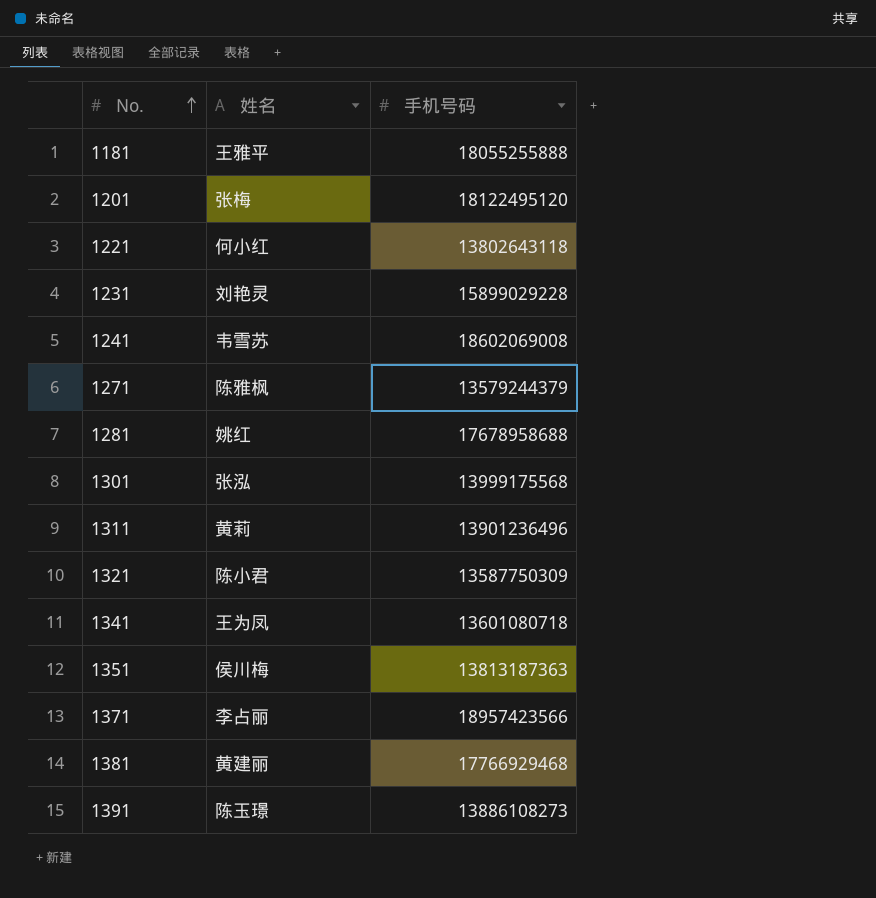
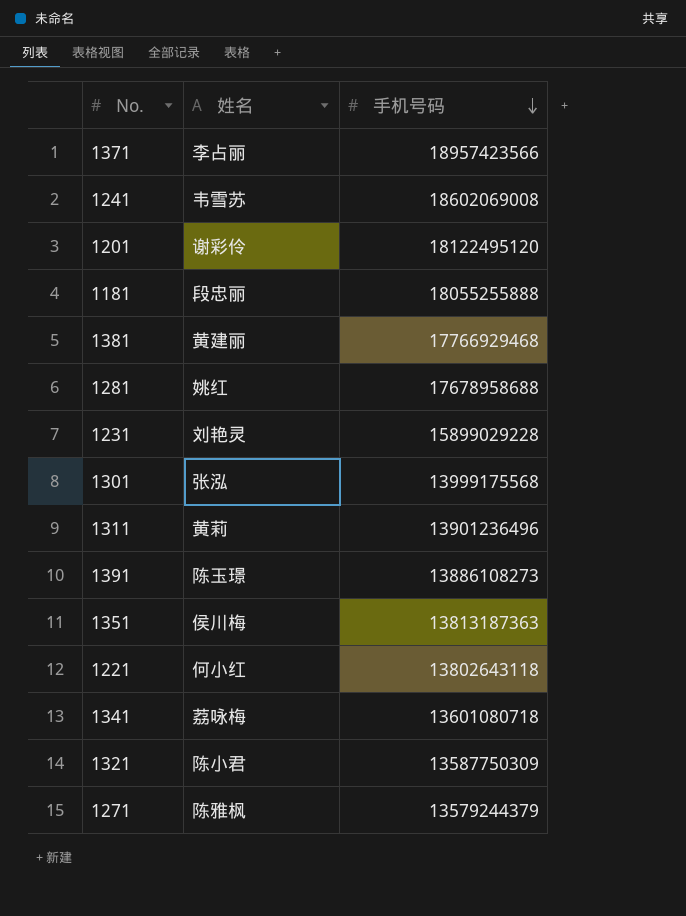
row order: No. ascending -> 手机号码 descending
1201 | 姓名: 张梅 -> 谢彩伶
1181 | 姓名: 王雅平 -> 段忠丽
1341 | 姓名: 王为凤 -> 荔咏梅

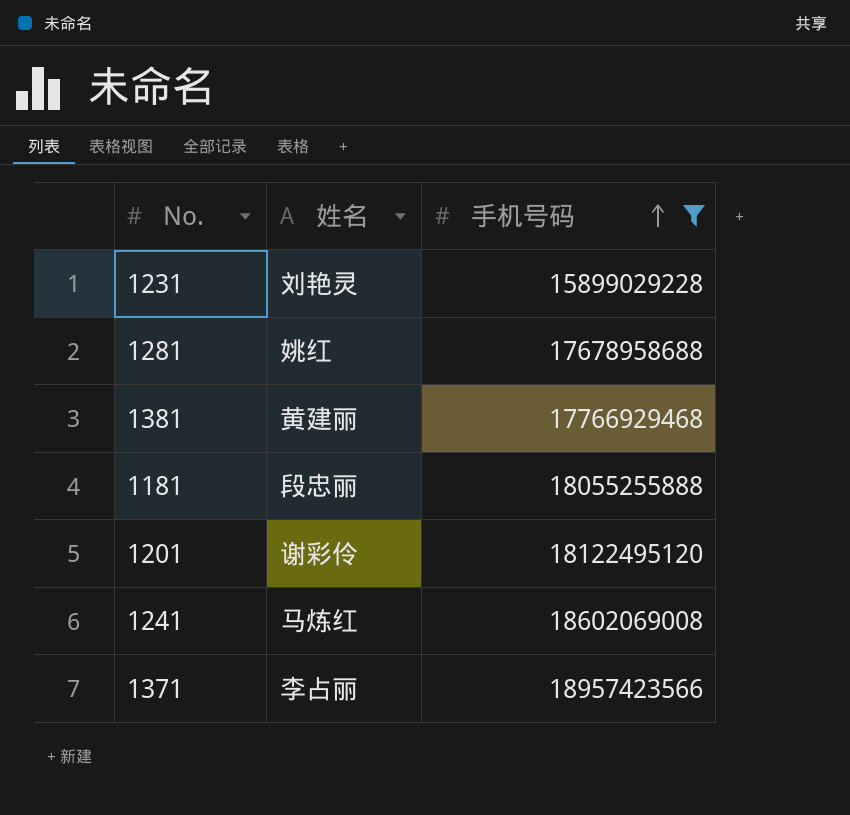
filter: none -> 手机号码 >= 15899029228
row order: 手机号码 descending -> 手机号码 ascending
1241 | 姓名: 韦雪苏 -> 马炼红

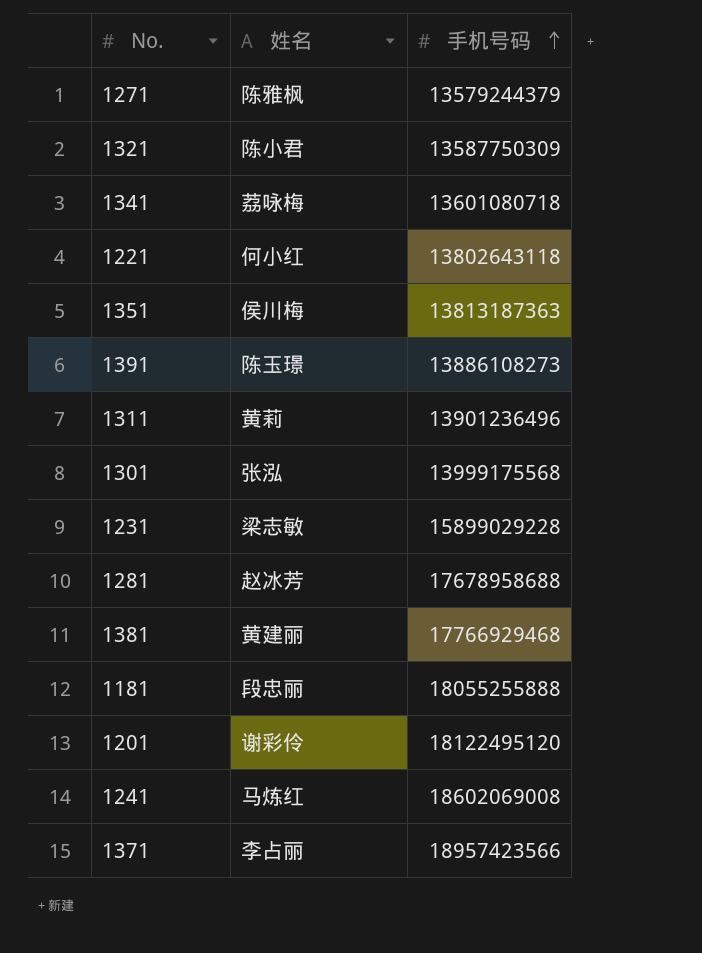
filter: 手机号码 >= 15899029228 -> none
1231 | 姓名: 刘艳灵 -> 梁志敏
1281 | 姓名: 姚红 -> 赵冰芳

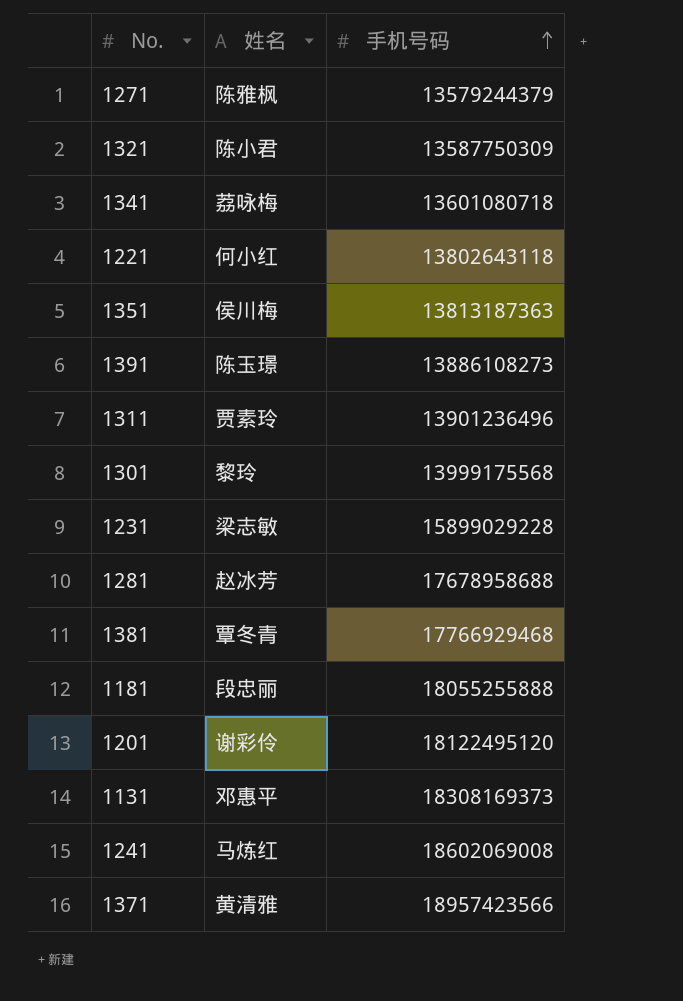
1311 | 姓名: 黄莉 -> 贾素玲
1301 | 姓名: 张泓 -> 黎玲
1381 | 姓名: 黄建丽 -> 覃冬青
row 1131: none -> 邓惠平 | 18308169373
1371 | 姓名: 李占丽 -> 黄清雅

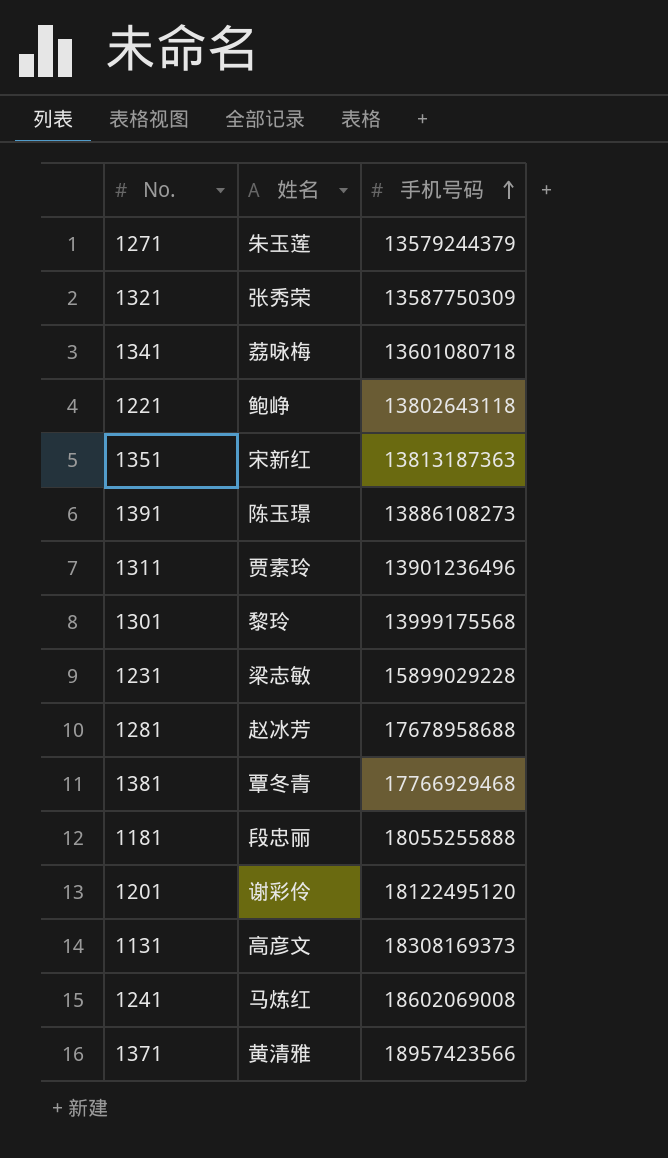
1271 | 姓名: 陈雅枫 -> 朱玉莲
1321 | 姓名: 陈小君 -> 张秀荣
1221 | 姓名: 何小红 -> 鲍峥
1351 | 姓名: 侯川梅 -> 宋新红
1131 | 姓名: 邓惠平 -> 高彦文

